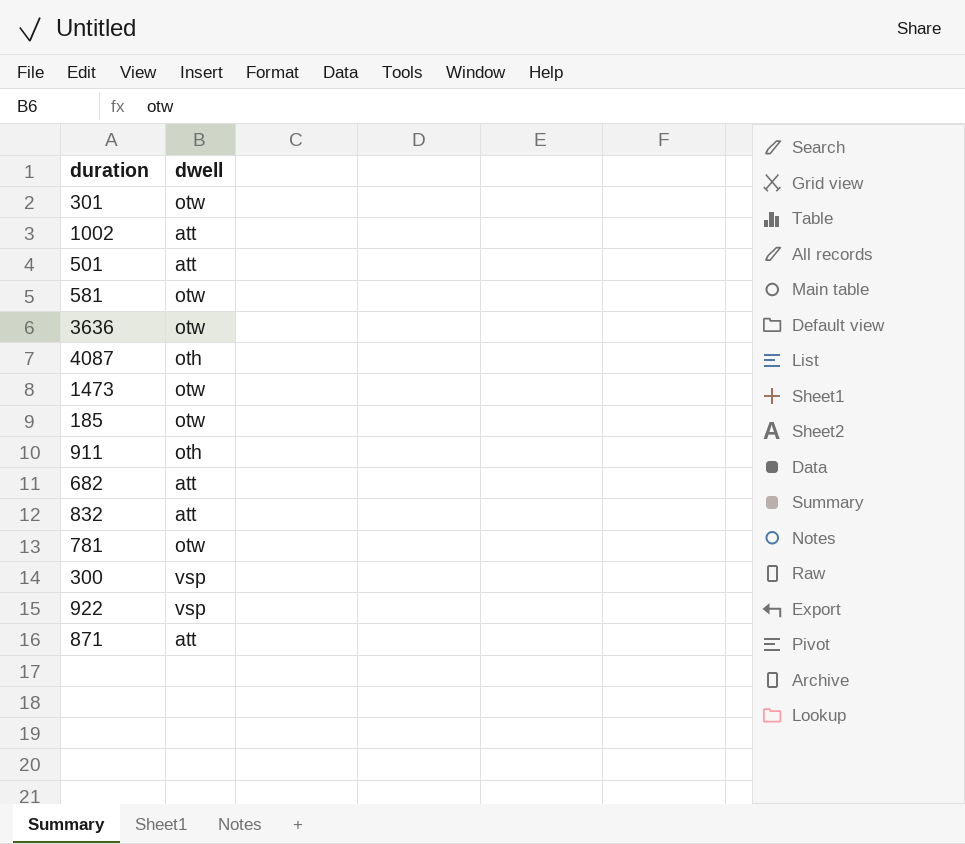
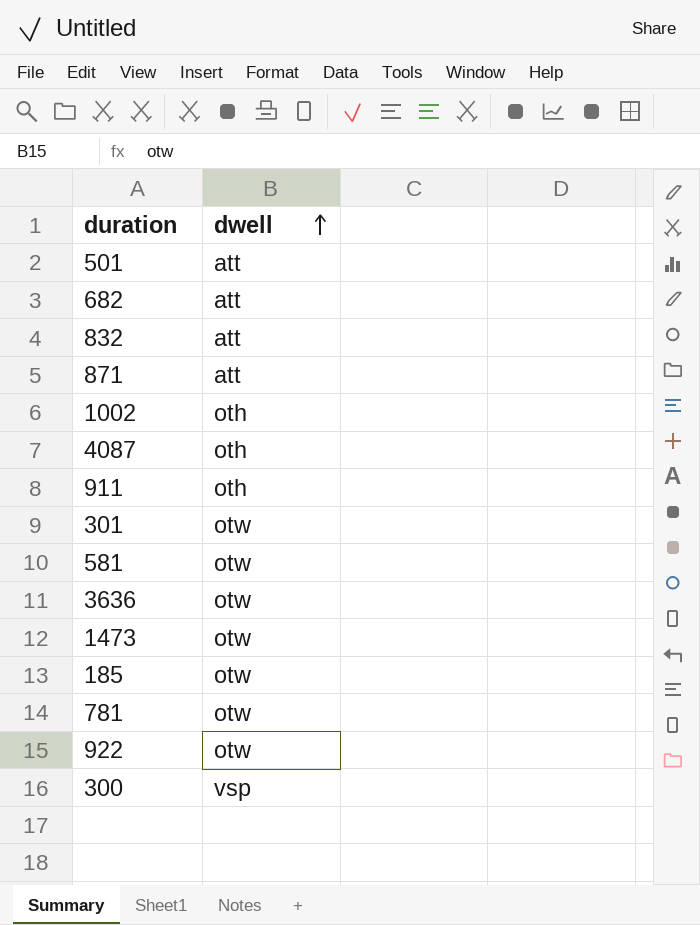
row order: none -> dwell ascending
1002 | dwell: att -> oth
922 | dwell: vsp -> otw

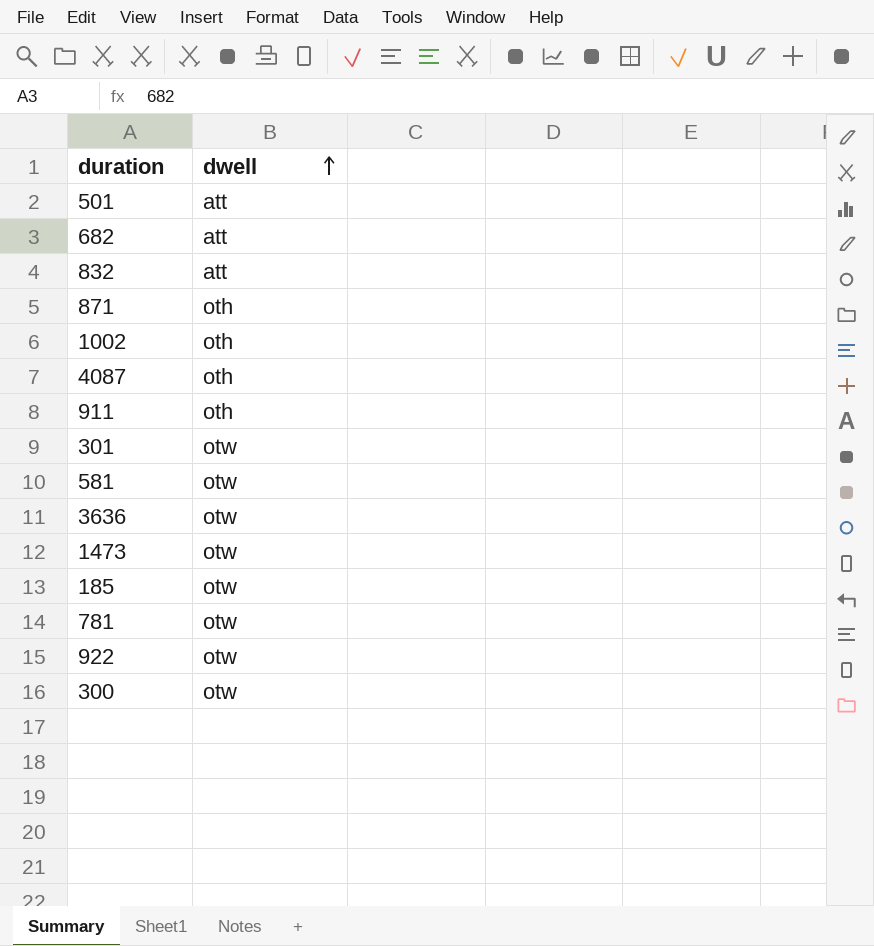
871 | dwell: att -> oth
300 | dwell: vsp -> otw

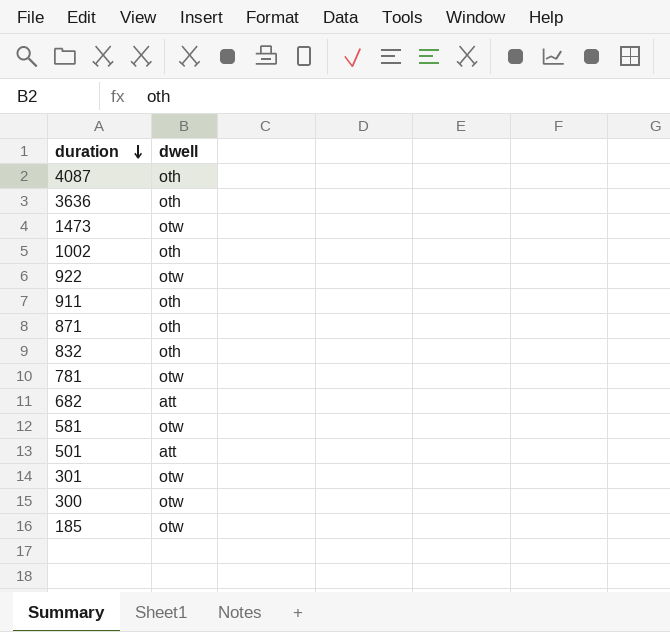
row order: dwell ascending -> duration descending
3636 | dwell: otw -> oth
832 | dwell: att -> oth

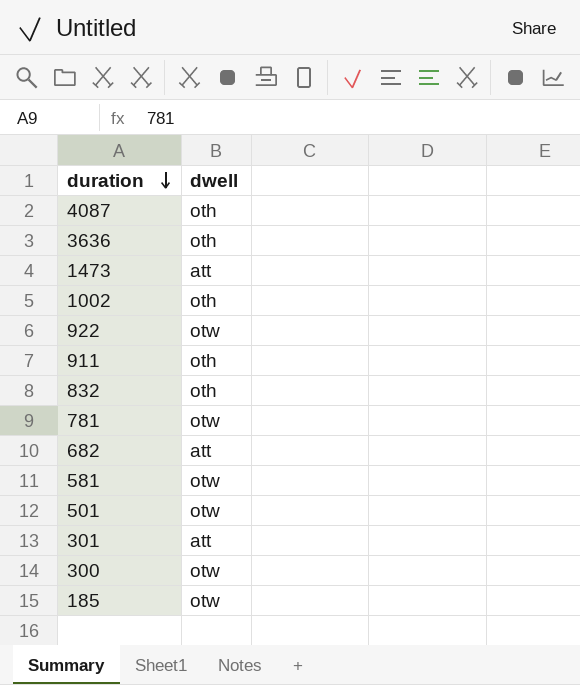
row 871: oth -> none
1473 | dwell: otw -> att
501 | dwell: att -> otw
301 | dwell: otw -> att

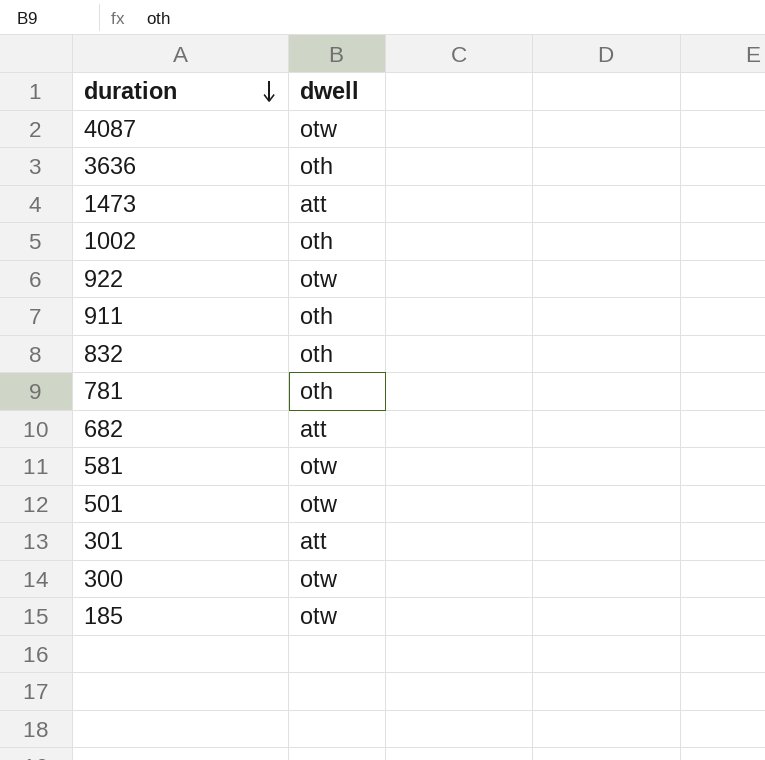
4087 | dwell: oth -> otw
781 | dwell: otw -> oth

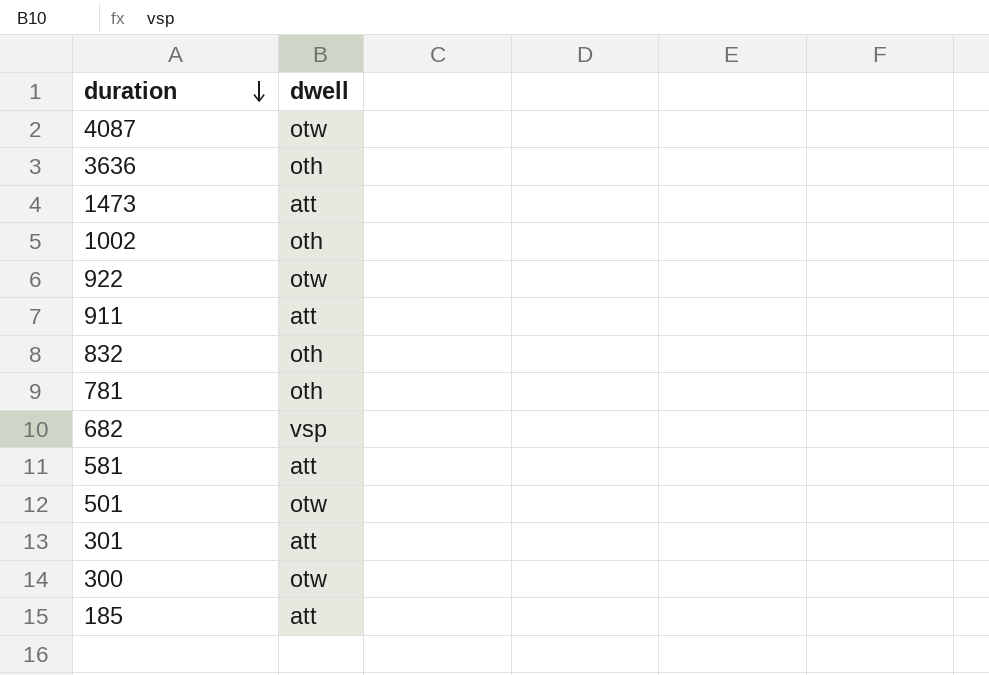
911 | dwell: oth -> att
682 | dwell: att -> vsp
581 | dwell: otw -> att
185 | dwell: otw -> att

